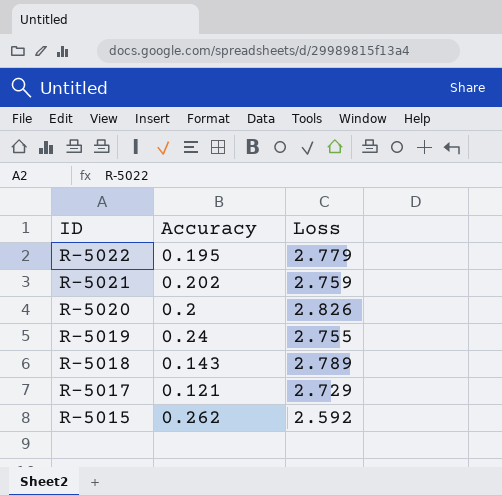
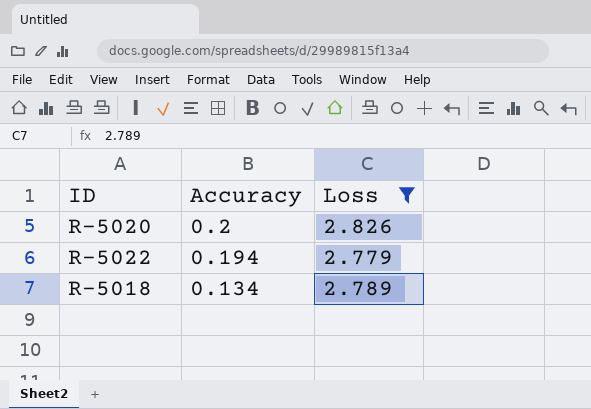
filter: none -> Loss >= 2.779
row order: ID descending -> Accuracy descending
R-5022 | Accuracy: 0.195 -> 0.194
R-5018 | Accuracy: 0.143 -> 0.134

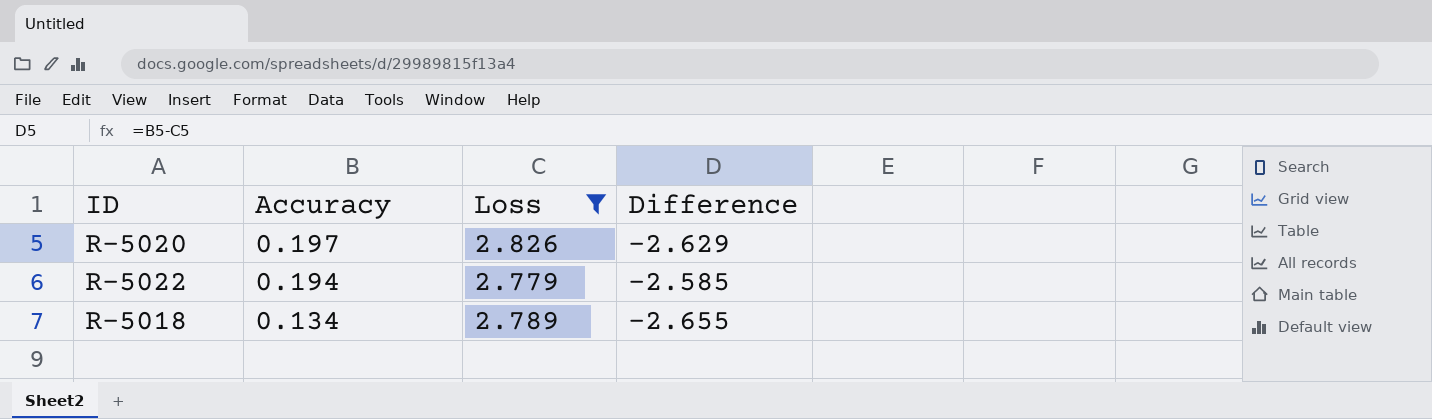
column Difference | formula: none -> [Accuracy] - [Loss]
R-5020 | Accuracy: 0.2 -> 0.197

